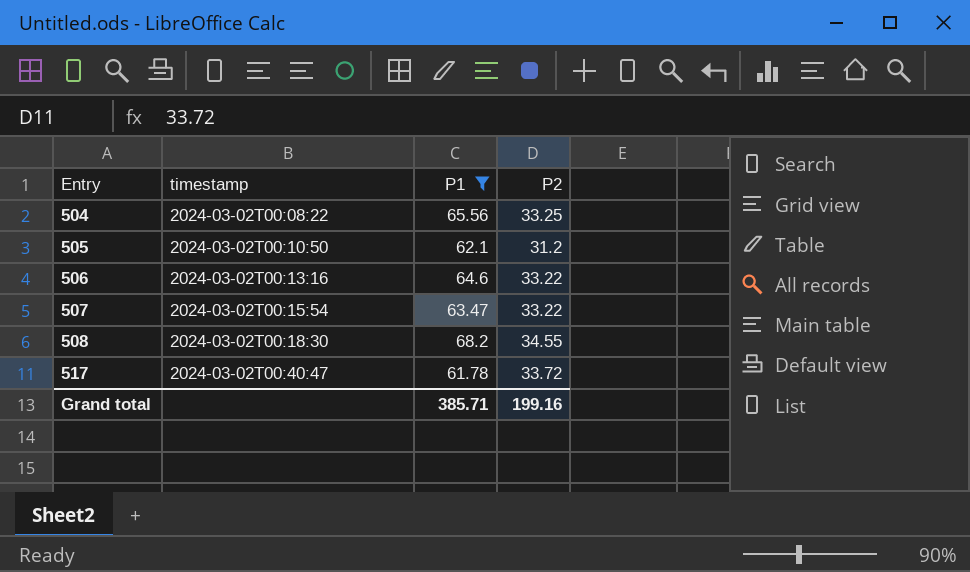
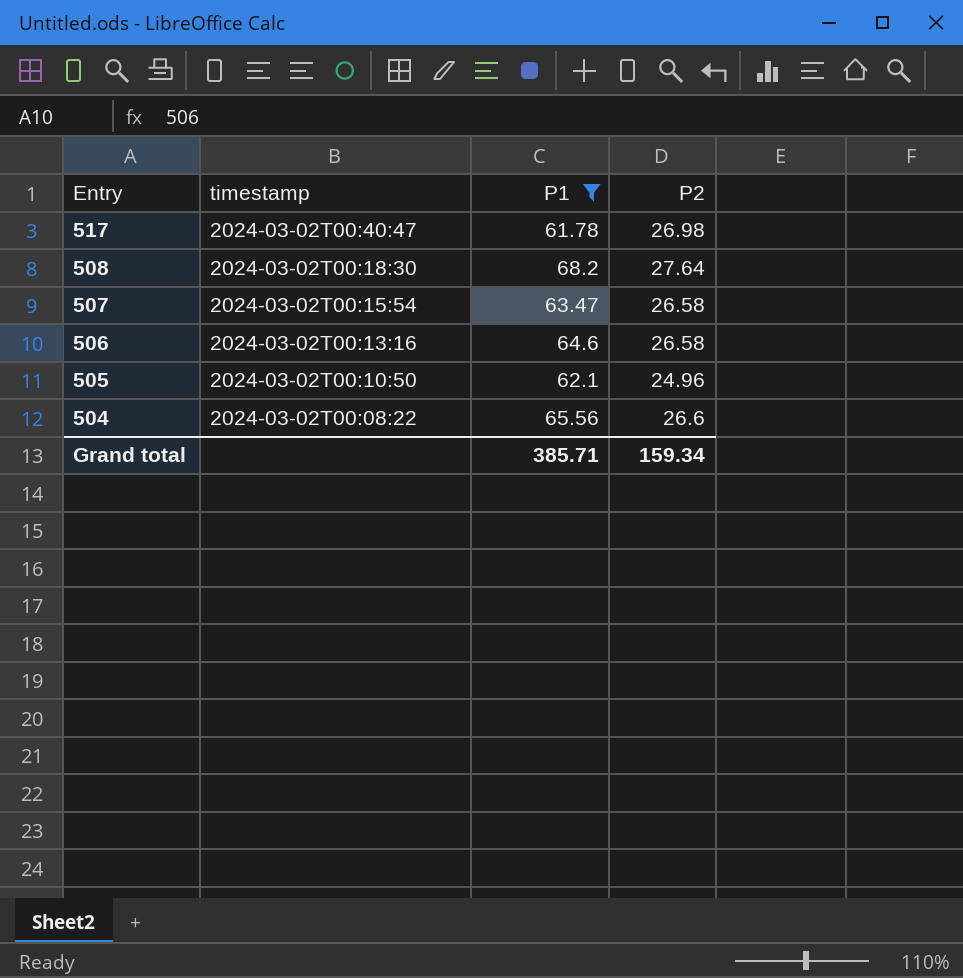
row order: Entry ascending -> Entry descending
517 | P2: 33.72 -> 26.98
508 | P2: 34.55 -> 27.64
507 | P2: 33.22 -> 26.58
506 | P2: 33.22 -> 26.58
505 | P2: 31.2 -> 24.96
504 | P2: 33.25 -> 26.6
Grand total | P2: 199.16 -> 159.34

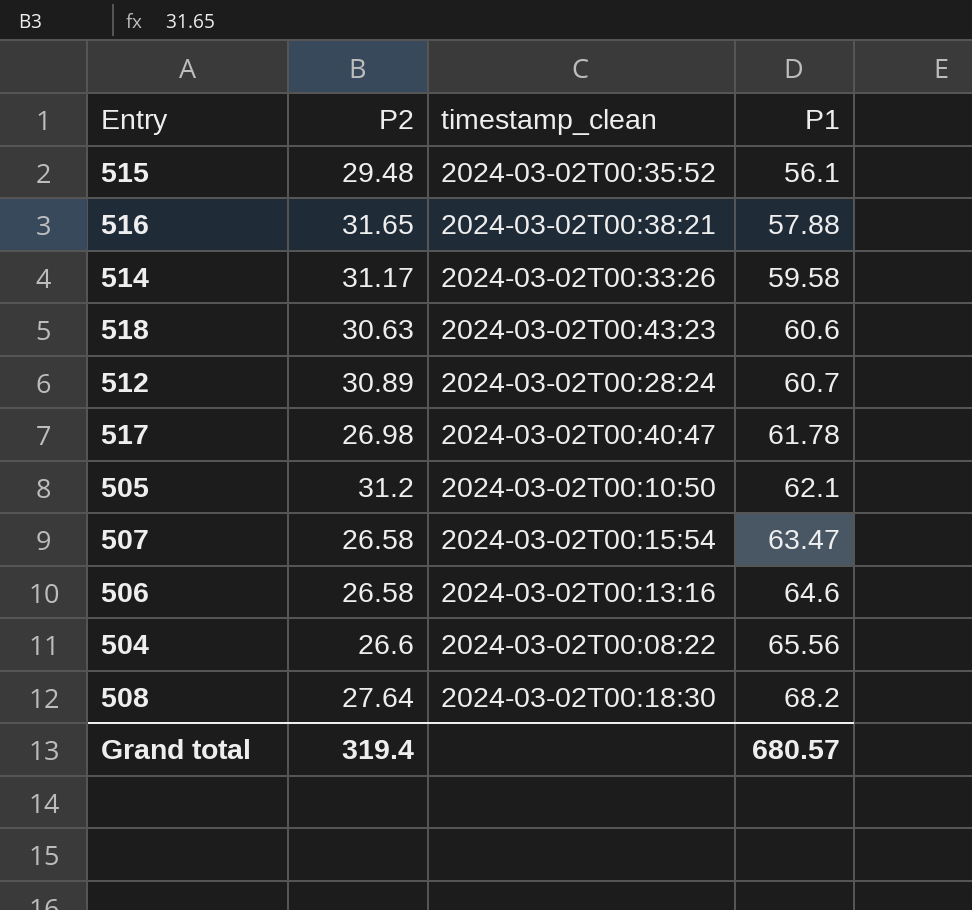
filter: P1 >= 61.78 -> none
row order: Entry descending -> P1 ascending
column P2 | position: 4 -> 2
column name: timestamp -> timestamp_clean
505 | P2: 24.96 -> 31.2
Grand total | P2: 159.34 -> 319.4
Grand total | P1: 385.71 -> 680.57

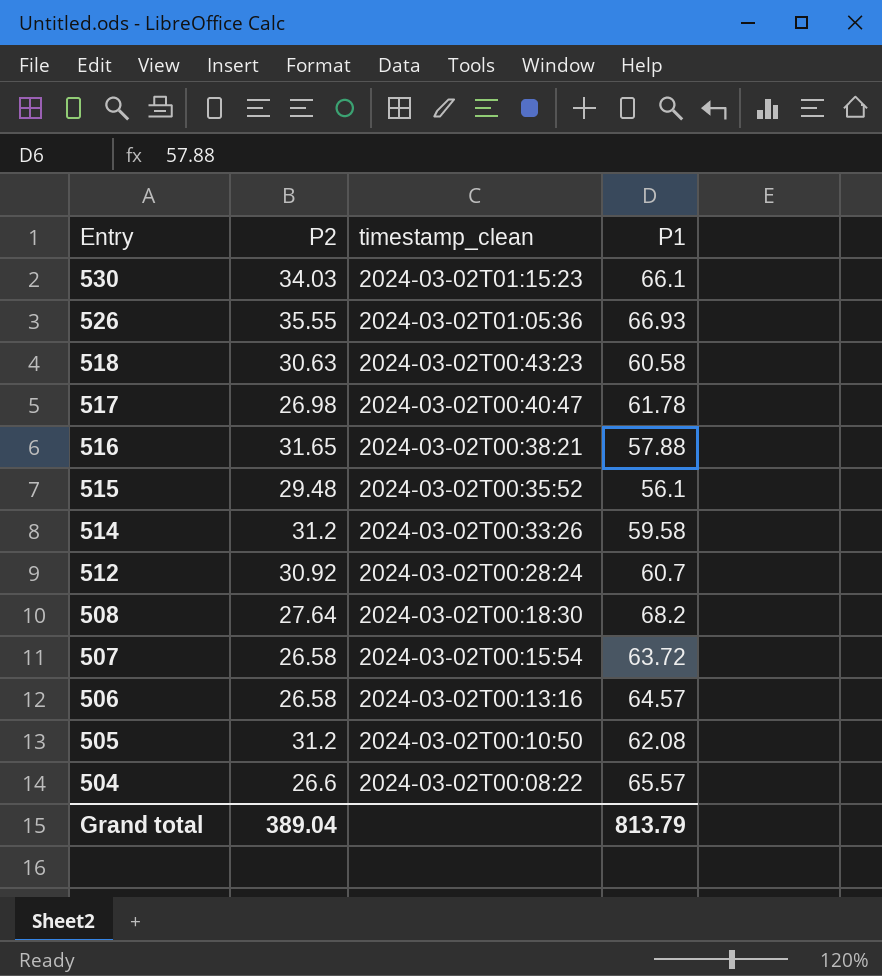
row order: P1 ascending -> Entry descending
row 530: none -> 34.03 | 2024-03-02T01:15:23 | 66.1
row 526: none -> 35.55 | 2024-03-02T01:05:36 | 66.93
518 | P1: 60.6 -> 60.58
514 | P2: 31.17 -> 31.2
512 | P2: 30.89 -> 30.92
507 | P1: 63.47 -> 63.72
506 | P1: 64.6 -> 64.57
505 | P1: 62.1 -> 62.08
504 | P1: 65.56 -> 65.57
Grand total | P2: 319.4 -> 389.04
Grand total | P1: 680.57 -> 813.79

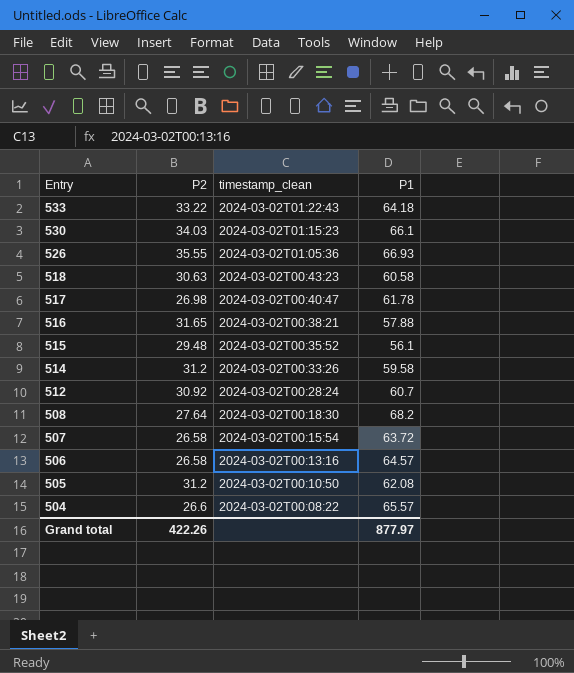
row 533: none -> 33.22 | 2024-03-02T01:22:43 | 64.18
Grand total | P2: 389.04 -> 422.26
Grand total | P1: 813.79 -> 877.97

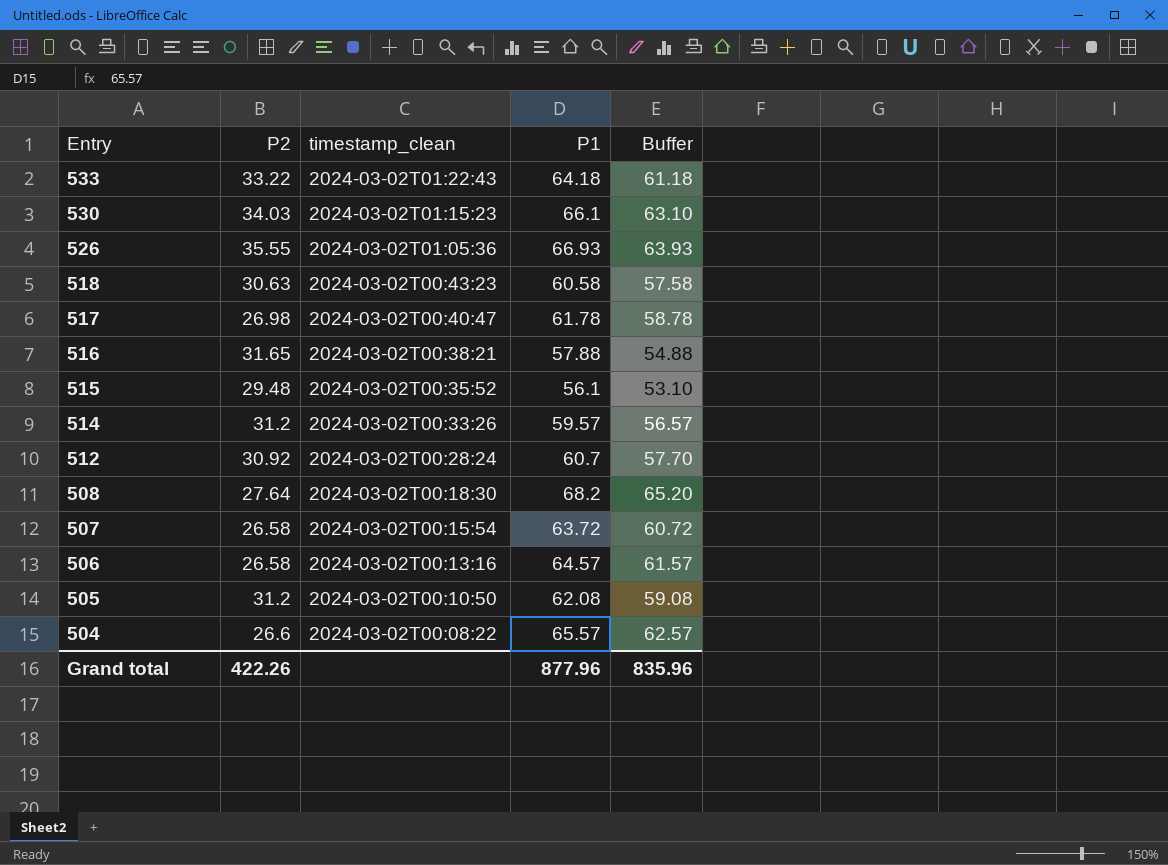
column Buffer | formula: none -> [P1] - 3
514 | P1: 59.58 -> 59.57
Grand total | P1: 877.97 -> 877.96

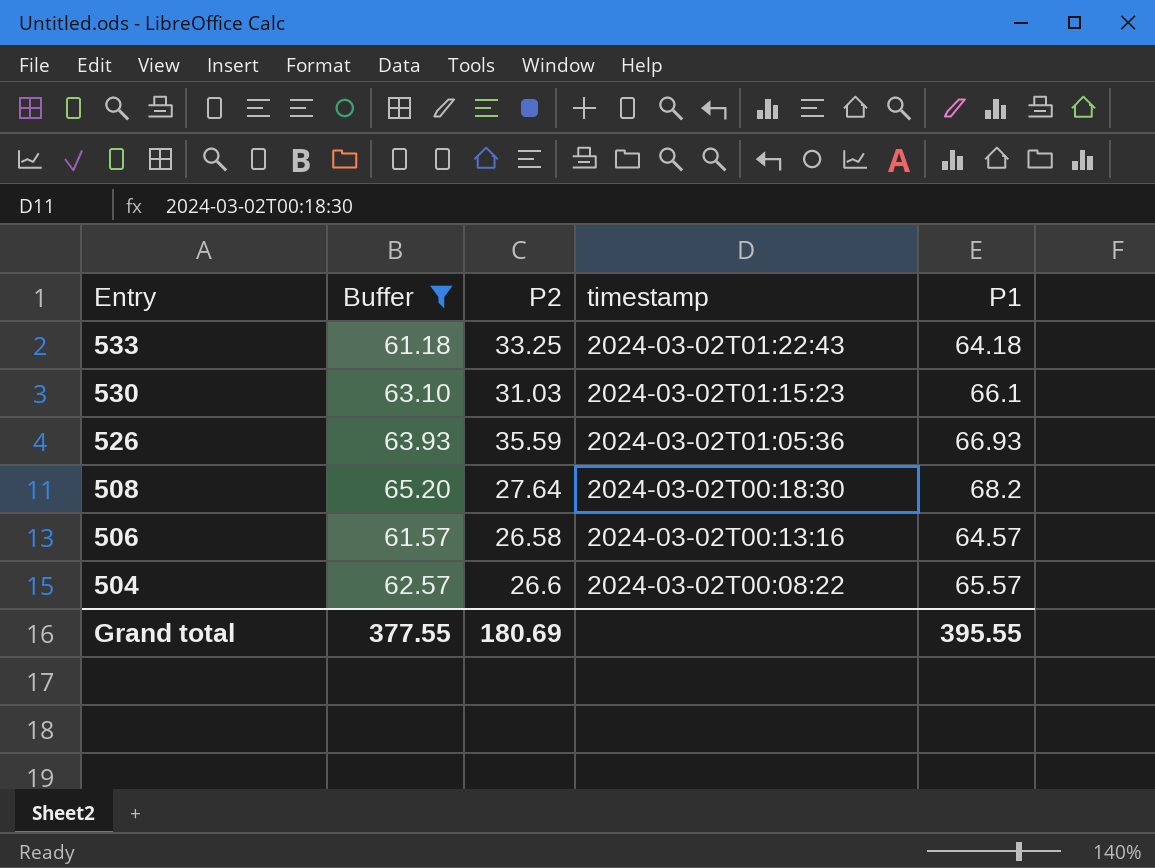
filter: none -> Buffer >= 61.18
column Buffer | position: 5 -> 2
column name: timestamp_clean -> timestamp
533 | P2: 33.22 -> 33.25
530 | P2: 34.03 -> 31.03
526 | P2: 35.55 -> 35.59
Grand total | Buffer: 835.96 -> 377.55
Grand total | P2: 422.26 -> 180.69
Grand total | P1: 877.96 -> 395.55

